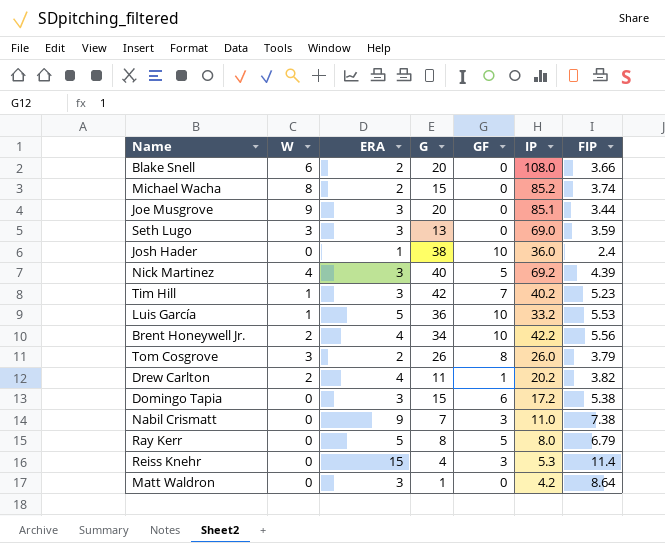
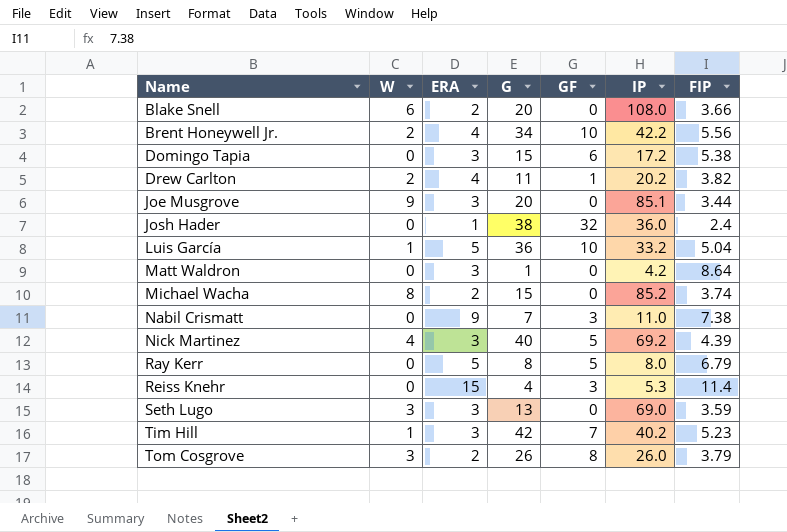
row order: none -> Name ascending
Josh Hader | GF: 10 -> 32
Luis García | FIP: 5.53 -> 5.04

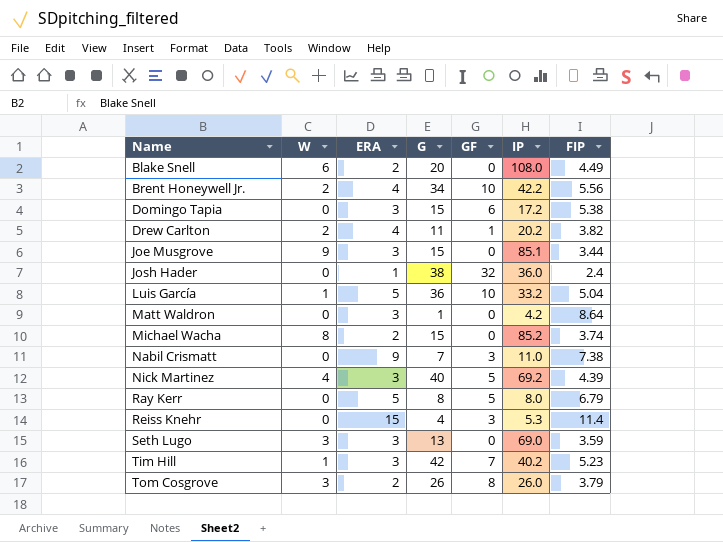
Blake Snell | FIP: 3.66 -> 4.49
Joe Musgrove | G: 20 -> 15

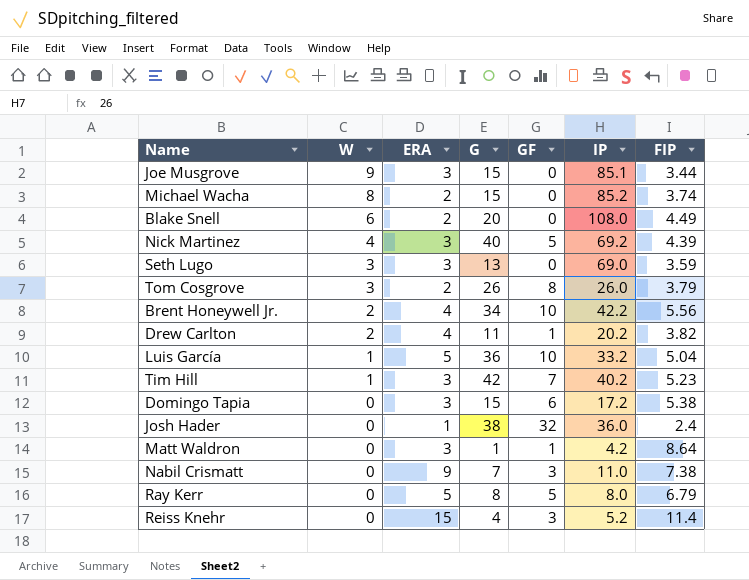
row order: Name ascending -> W descending
Matt Waldron | GF: 0 -> 1
Reiss Knehr | IP: 5.3 -> 5.2

